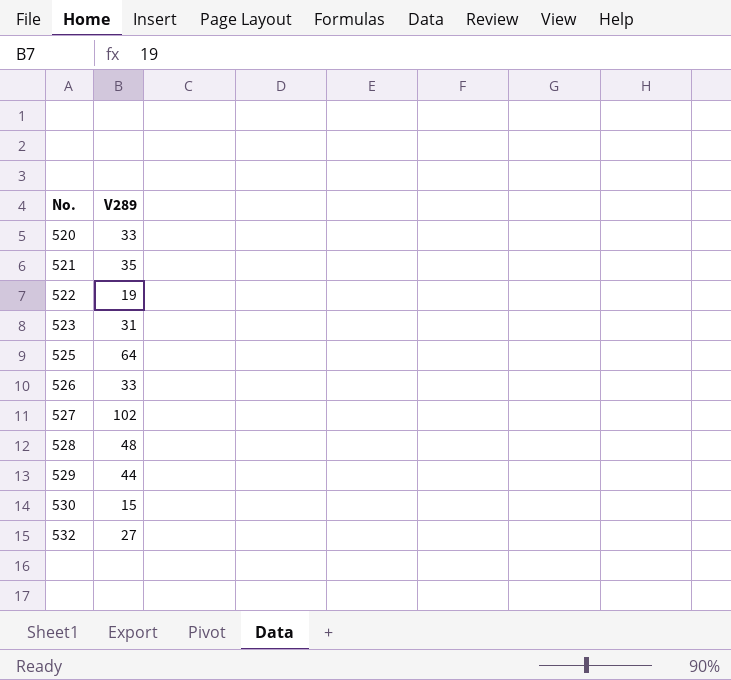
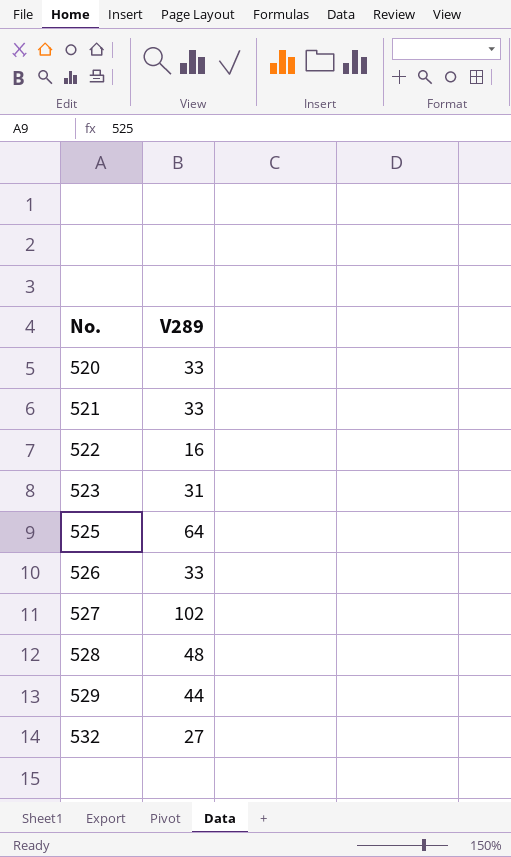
row 530: 15 -> none
521 | V289: 35 -> 33
522 | V289: 19 -> 16

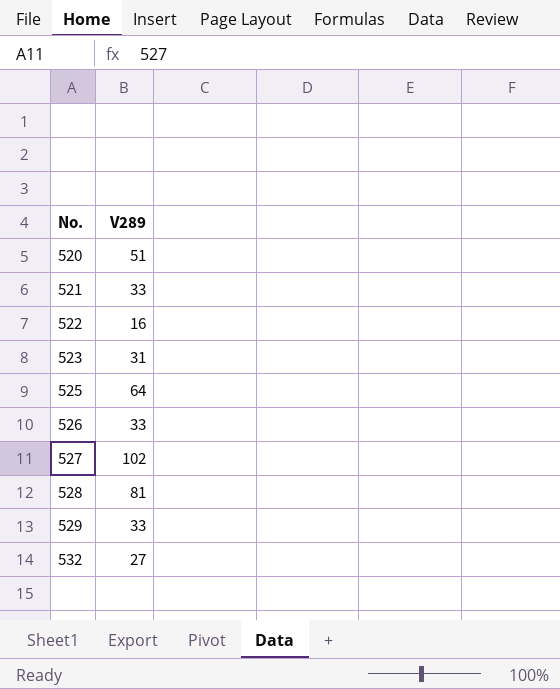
520 | V289: 33 -> 51
528 | V289: 48 -> 81
529 | V289: 44 -> 33

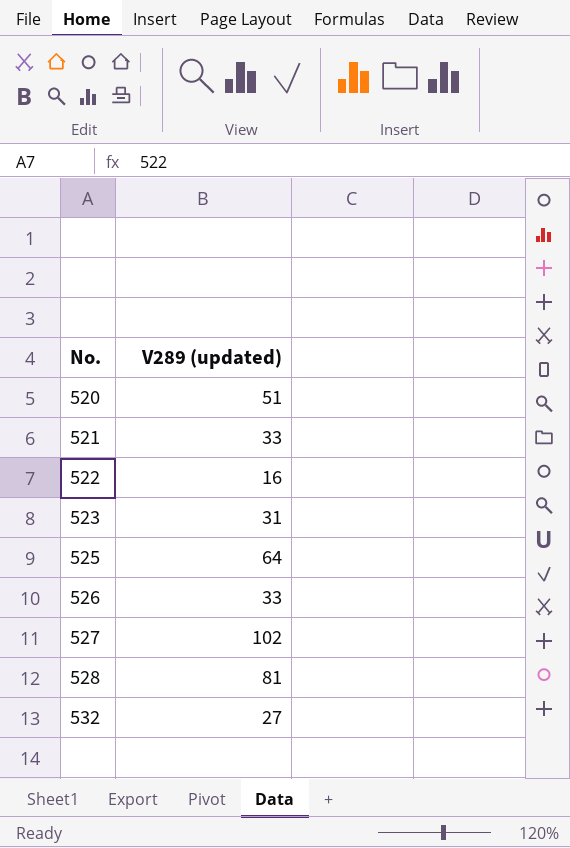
column name: V289 -> V289 (updated)
row 529: 33 -> none

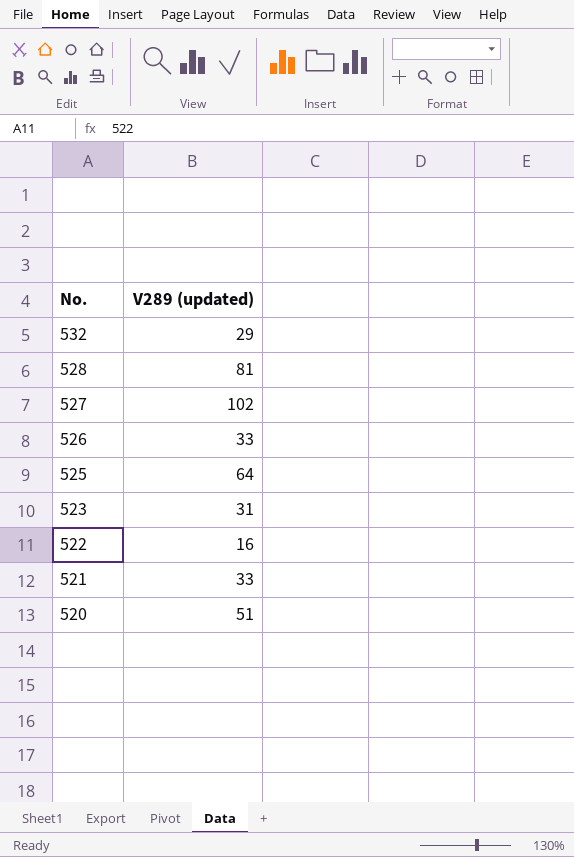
row order: No. ascending -> No. descending
532 | V289 (updated): 27 -> 29

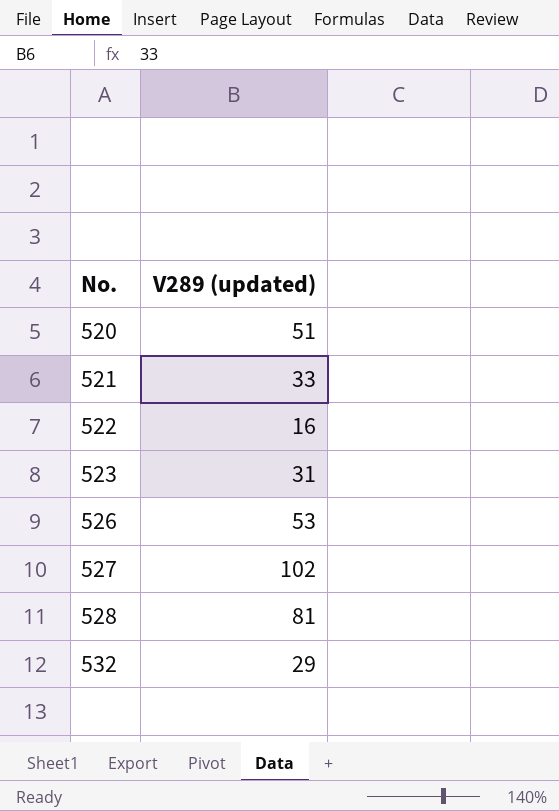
row order: No. descending -> No. ascending
row 525: 64 -> none
526 | V289 (updated): 33 -> 53

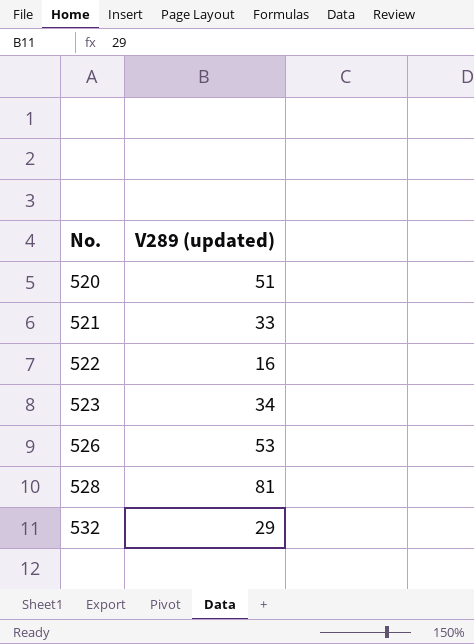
row 527: 102 -> none
523 | V289 (updated): 31 -> 34

